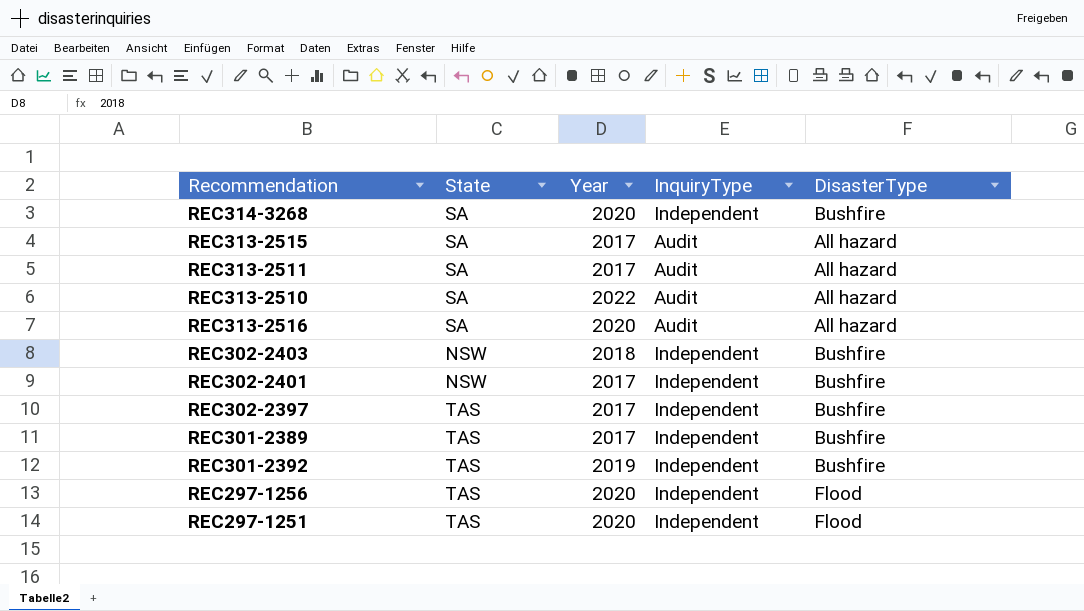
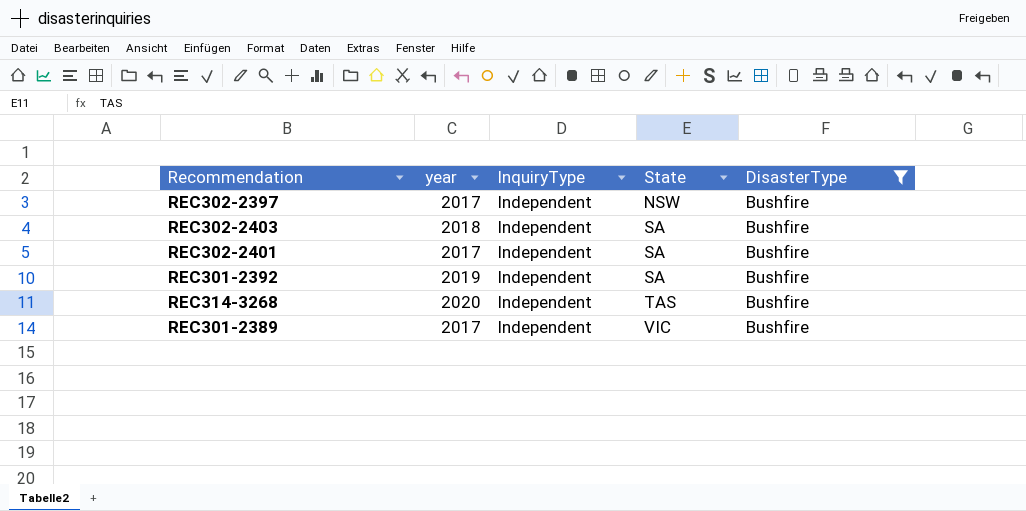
filter: none -> DisasterType = Bushfire
row order: none -> State ascending
column name: Year -> year
column State | position: 2 -> 4
REC302-2397 | State: TAS -> NSW
REC302-2403 | State: NSW -> SA
REC302-2401 | State: NSW -> SA
REC301-2392 | State: TAS -> SA
REC314-3268 | State: SA -> TAS
REC301-2389 | State: TAS -> VIC

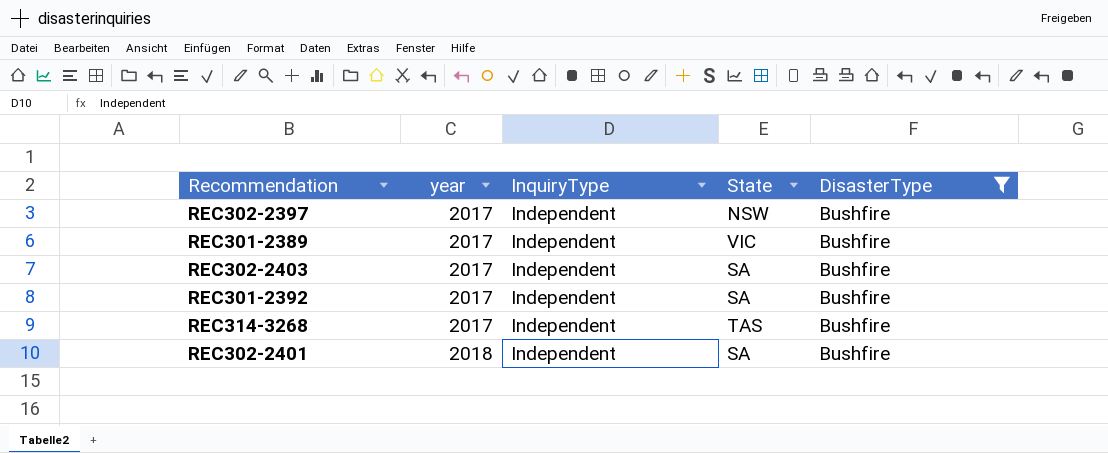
row order: State ascending -> year ascending
REC302-2403 | year: 2018 -> 2017
REC301-2392 | year: 2019 -> 2017
REC314-3268 | year: 2020 -> 2017
REC302-2401 | year: 2017 -> 2018

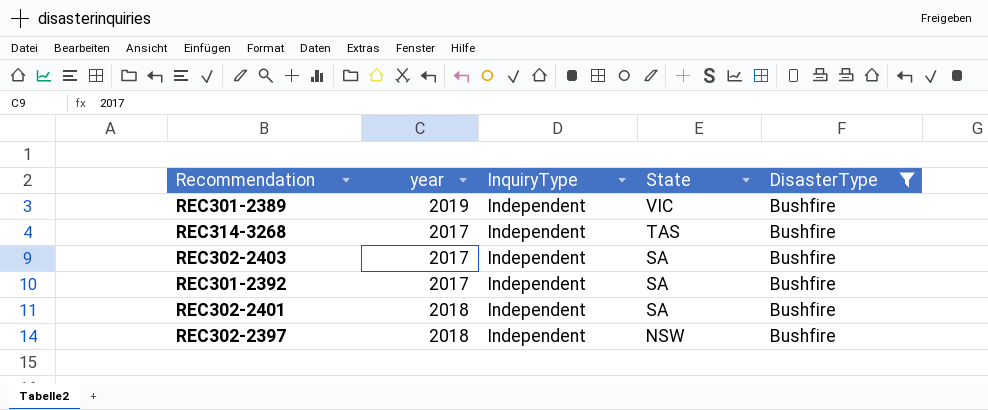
row order: year ascending -> State descending
REC301-2389 | year: 2017 -> 2019
REC302-2397 | year: 2017 -> 2018

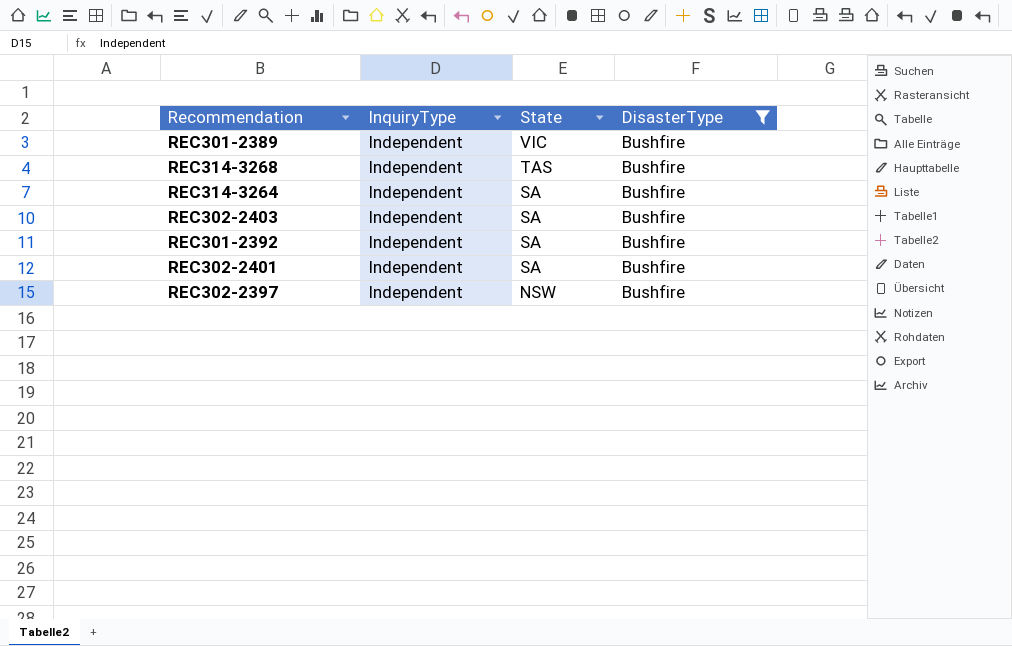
column year | position: 2 -> none
row REC314-3264: none -> Independent | SA | Bushfire

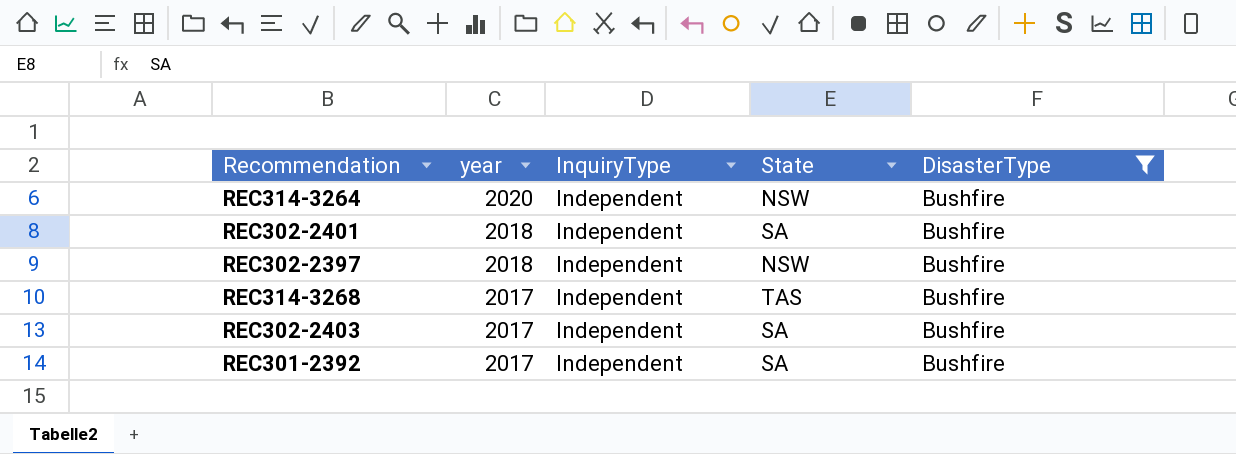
row order: State descending -> year descending
column year | position: none -> 2
row REC301-2389: Independent | VIC | Bushfire -> none
REC314-3264 | State: SA -> NSW

